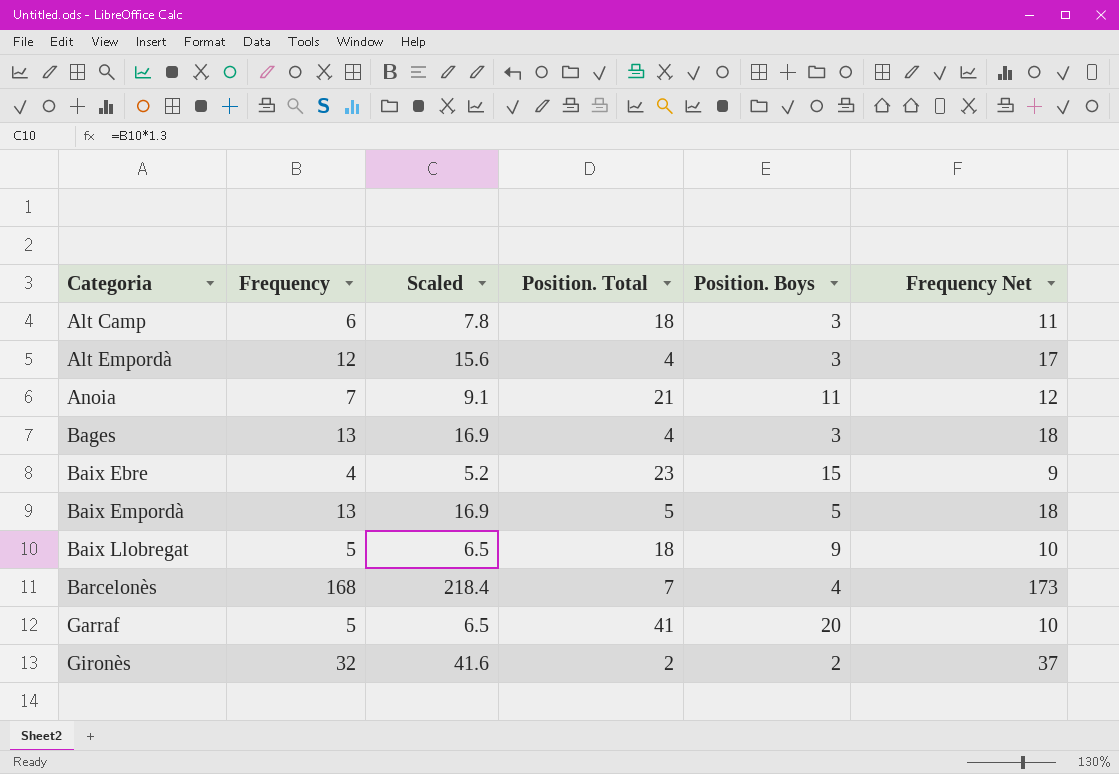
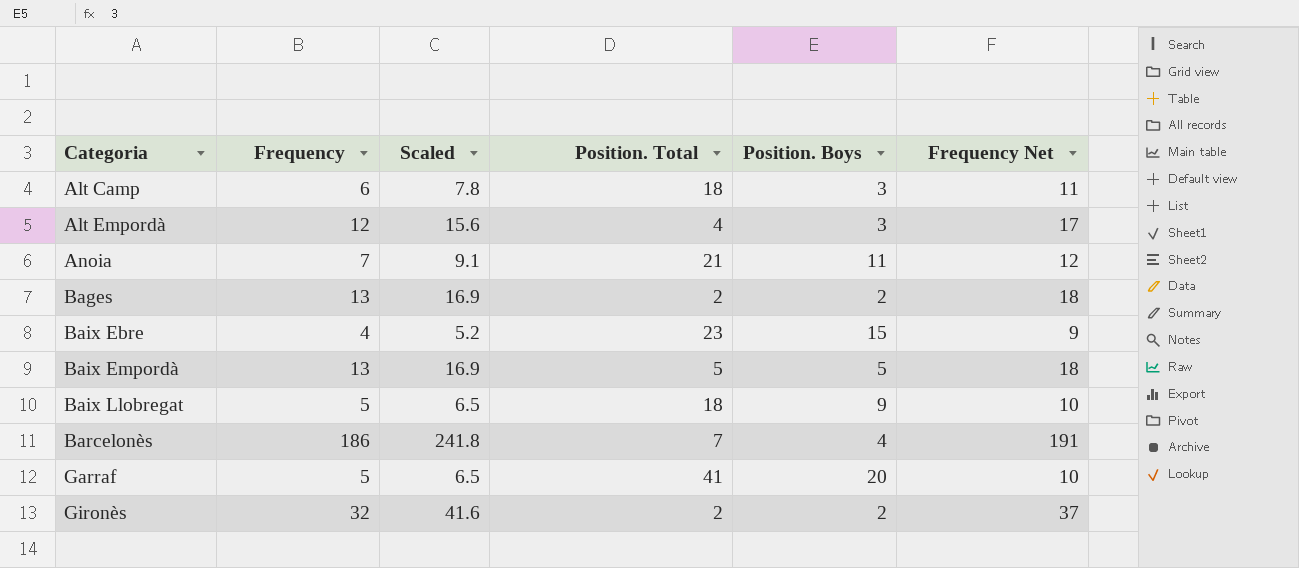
Bages | Position. Total: 4 -> 2
Bages | Position. Boys: 3 -> 2
Barcelonès | Frequency: 168 -> 186
Barcelonès | Scaled: 218.4 -> 241.8
Barcelonès | Frequency Net: 173 -> 191

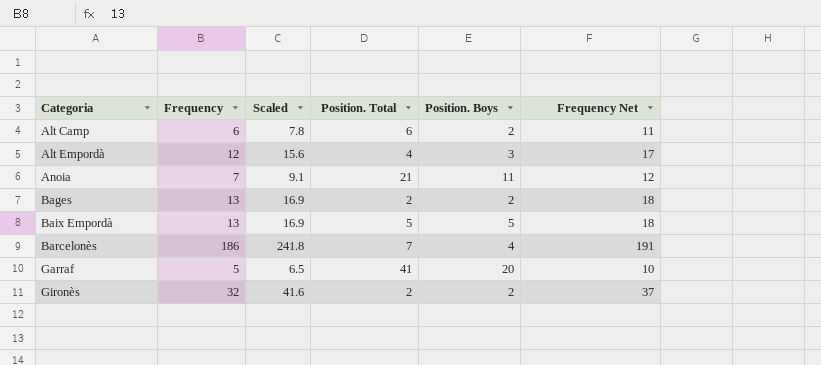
row Baix Ebre: 4 | 5.2 | 23 | 15 | 9 -> none
row Baix Llobregat: 5 | 6.5 | 18 | 9 | 10 -> none
Alt Camp | Position. Total: 18 -> 6
Alt Camp | Position. Boys: 3 -> 2

